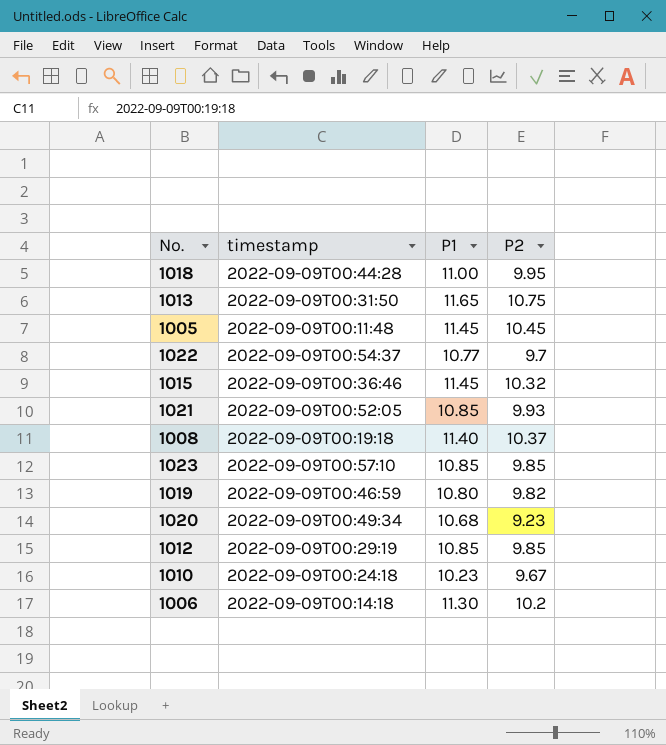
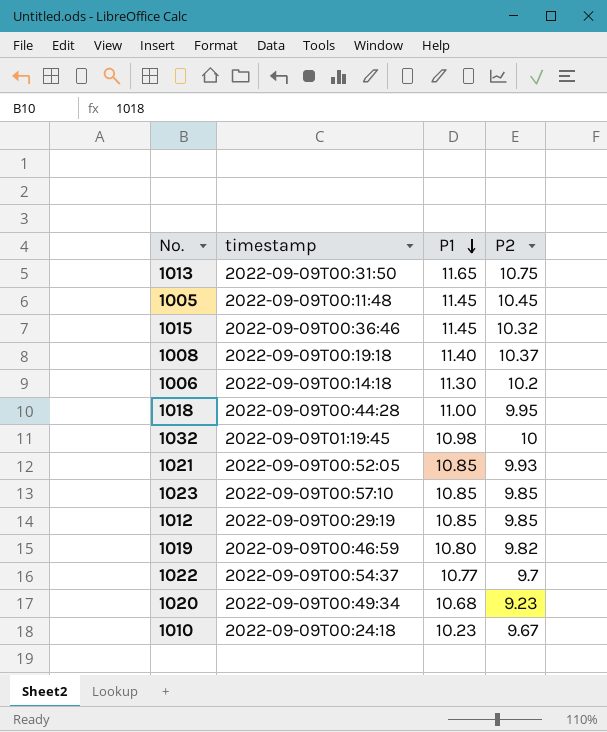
row order: none -> P1 descending
row 1032: none -> 2022-09-09T01:19:45 | 10.98 | 10

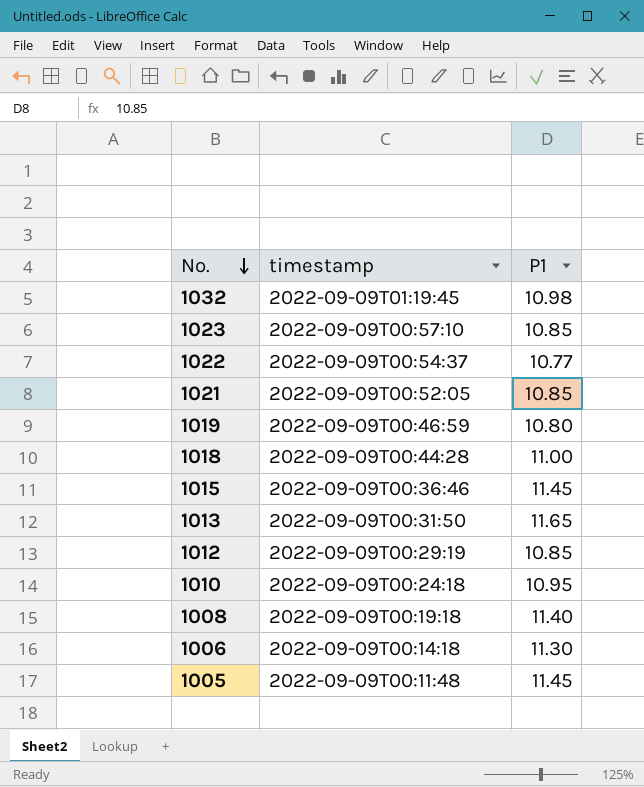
row order: P1 descending -> No. descending
column P2 | position: 4 -> none
row 1020: 2022-09-09T00:49:34 | 10.68 | 9.23 -> none
1010 | P1: 10.23 -> 10.95

